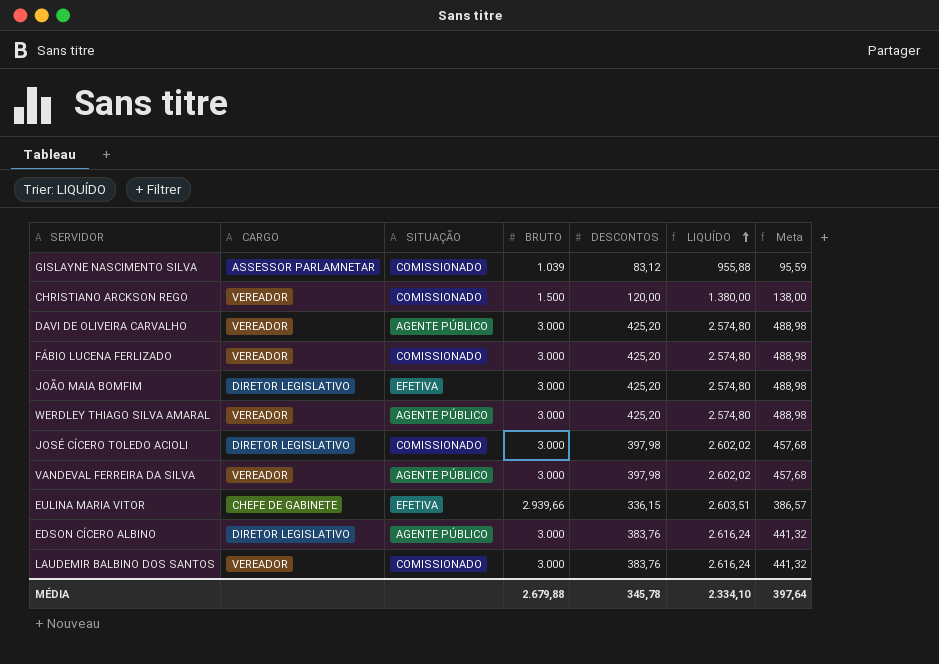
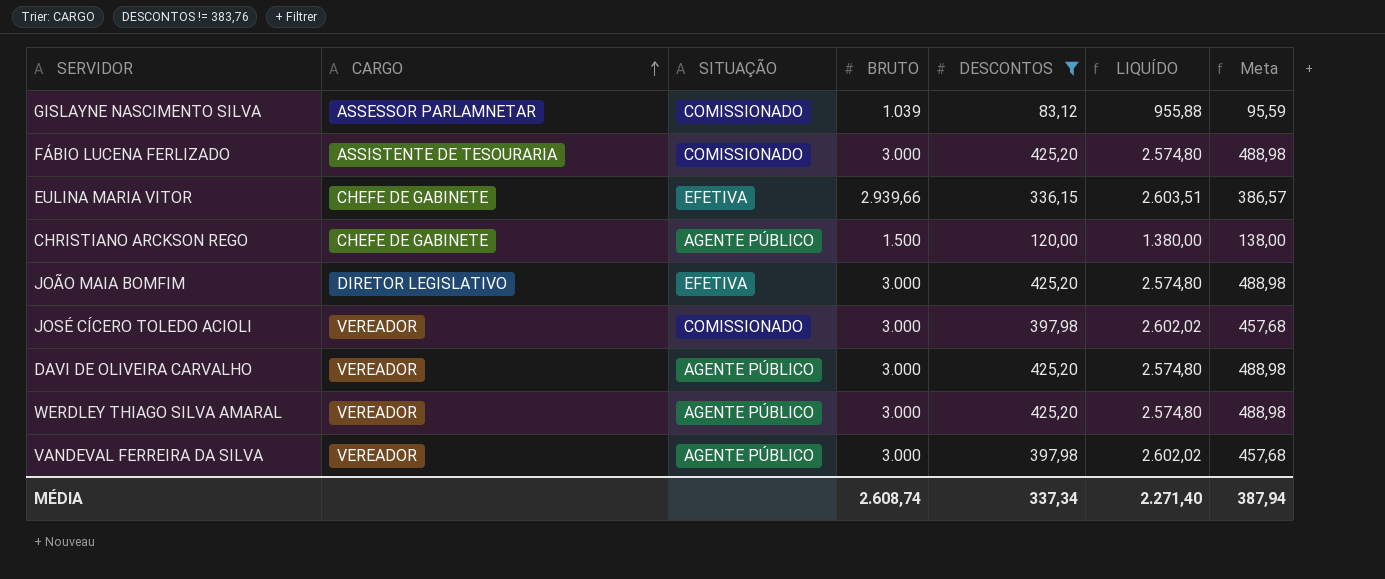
filter: none -> DESCONTOS != 383,76
row order: LIQUÍDO ascending -> CARGO ascending
FÁBIO LUCENA FERLIZADO | CARGO: VEREADOR -> ASSISTENTE DE TESOURARIA
CHRISTIANO ARCKSON REGO | CARGO: VEREADOR -> CHEFE DE GABINETE
CHRISTIANO ARCKSON REGO | SITUAÇÃO: COMISSIONADO -> AGENTE PÚBLICO
JOSÉ CÍCERO TOLEDO ACIOLI | CARGO: DIRETOR LEGISLATIVO -> VEREADOR
MÉDIA | BRUTO: 2.679,88 -> 2.608,74
MÉDIA | DESCONTOS: 345,78 -> 337,34
MÉDIA | LIQUÍDO: 2.334,10 -> 2.271,40
MÉDIA | Meta: 397,64 -> 387,94

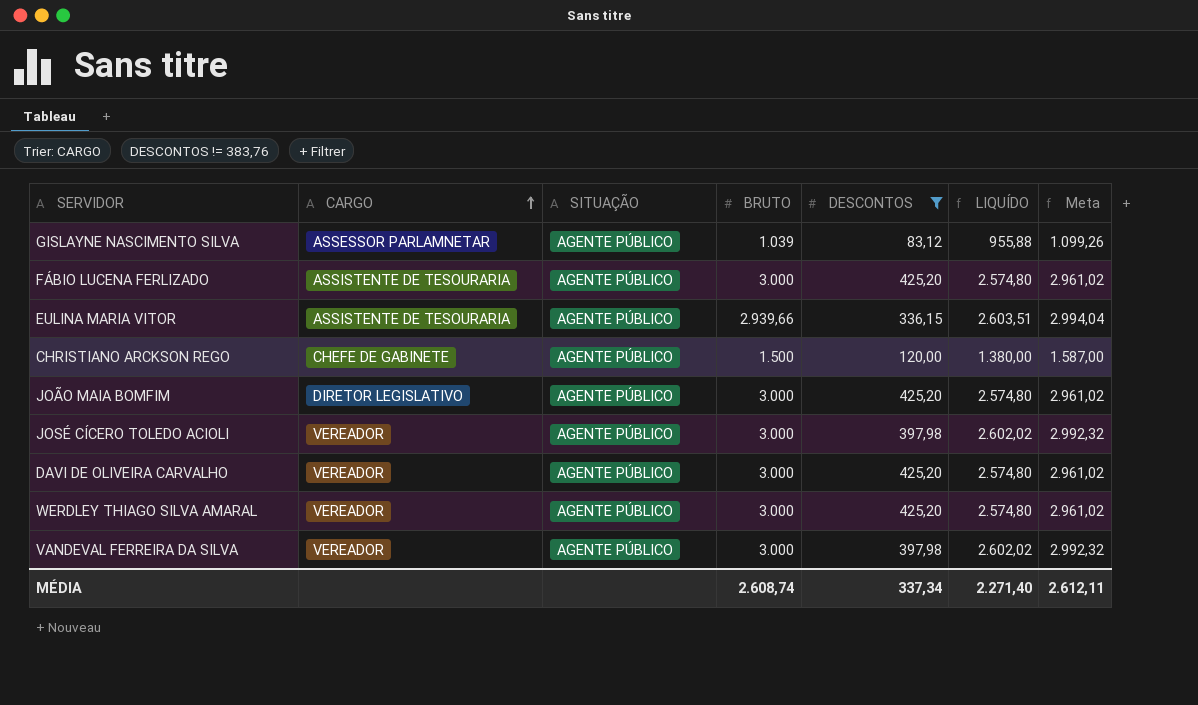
column Meta | formula: [DESCONTOS] * 1,15 -> [LIQUÍDO] * 1,15
GISLAYNE NASCIMENTO SILVA | SITUAÇÃO: COMISSIONADO -> AGENTE PÚBLICO
FÁBIO LUCENA FERLIZADO | SITUAÇÃO: COMISSIONADO -> AGENTE PÚBLICO
EULINA MARIA VITOR | CARGO: CHEFE DE GABINETE -> ASSISTENTE DE TESOURARIA
EULINA MARIA VITOR | SITUAÇÃO: EFETIVA -> AGENTE PÚBLICO
JOÃO MAIA BOMFIM | SITUAÇÃO: EFETIVA -> AGENTE PÚBLICO
JOSÉ CÍCERO TOLEDO ACIOLI | SITUAÇÃO: COMISSIONADO -> AGENTE PÚBLICO
MÉDIA | Meta: 387,94 -> 2.612,11

